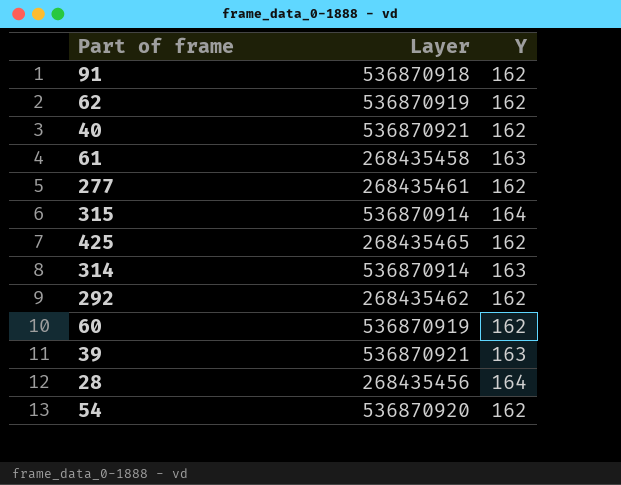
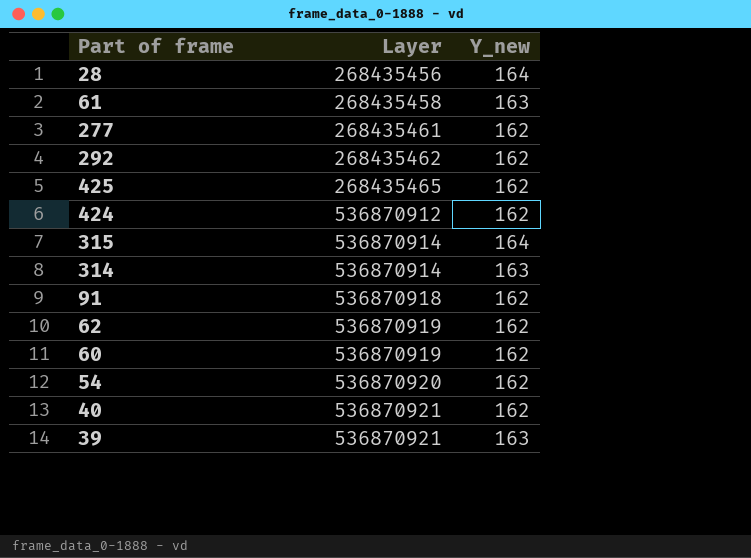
row order: none -> Layer ascending
column name: Y -> Y_new
row 424: none -> 536870912 | 162

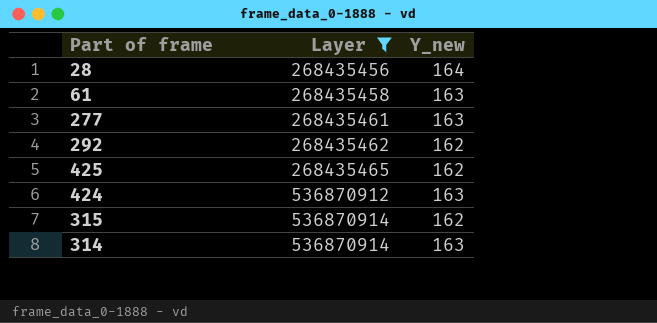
filter: none -> Layer <= 536870914
277 | Y_new: 162 -> 163
424 | Y_new: 162 -> 163
315 | Y_new: 164 -> 162

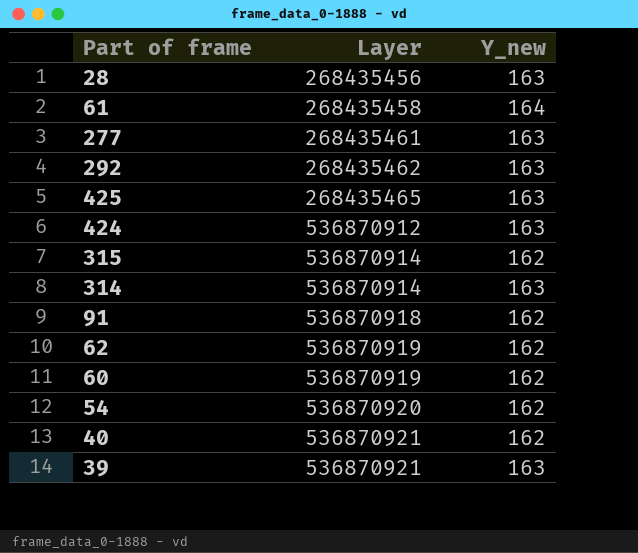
filter: Layer <= 536870914 -> none
28 | Y_new: 164 -> 163
61 | Y_new: 163 -> 164
292 | Y_new: 162 -> 163
425 | Y_new: 162 -> 163

